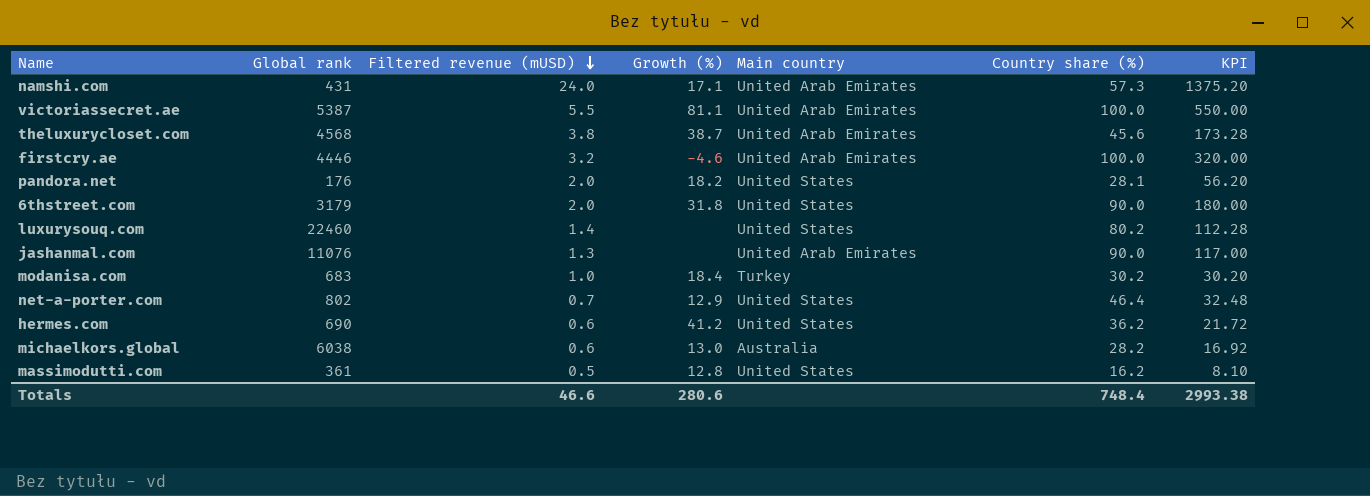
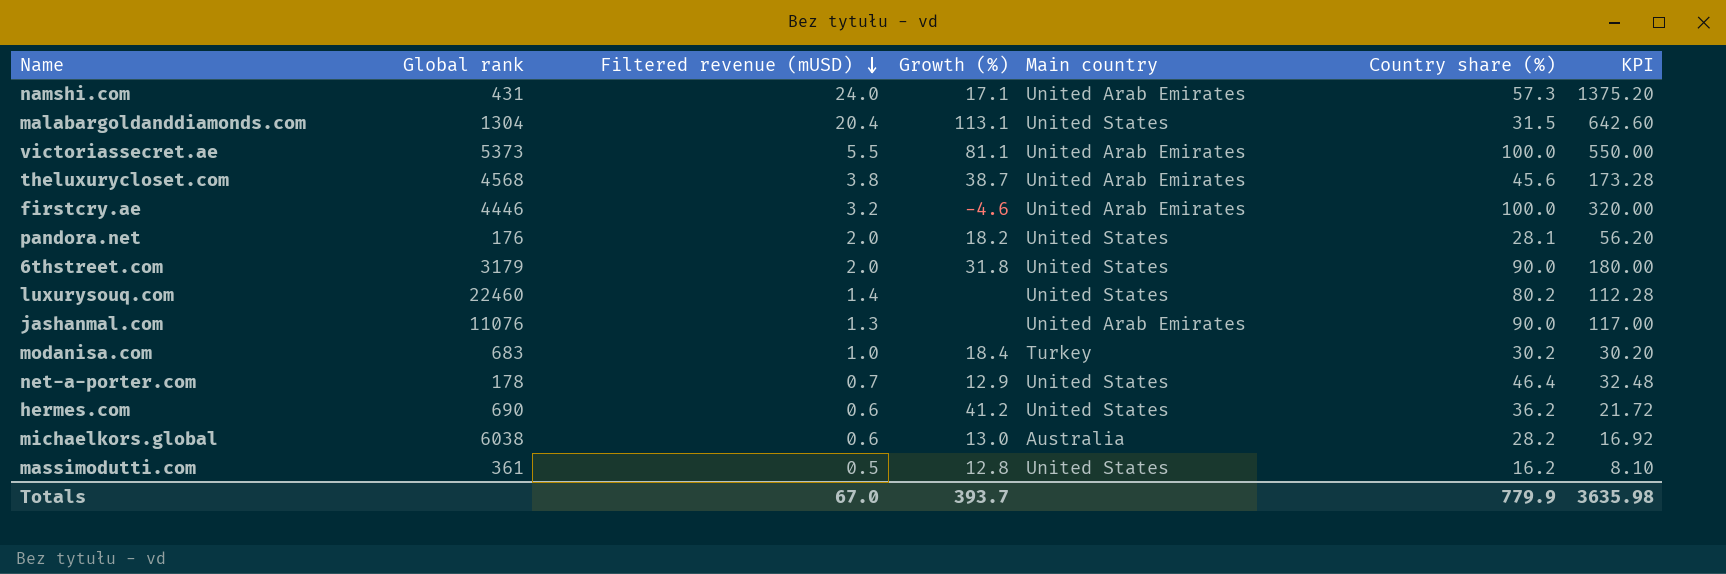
row malabargoldanddiamonds.com: none -> 1304 | 20.4 | 113.1 | United States | 31.5 | 642.60
victoriassecret.ae | Global rank: 5387 -> 5373
net-a-porter.com | Global rank: 802 -> 178
Totals | Filtered revenue (mUSD): 46.6 -> 67.0
Totals | Growth (%): 280.6 -> 393.7
Totals | Country share (%): 748.4 -> 779.9
Totals | KPI: 2993.38 -> 3635.98

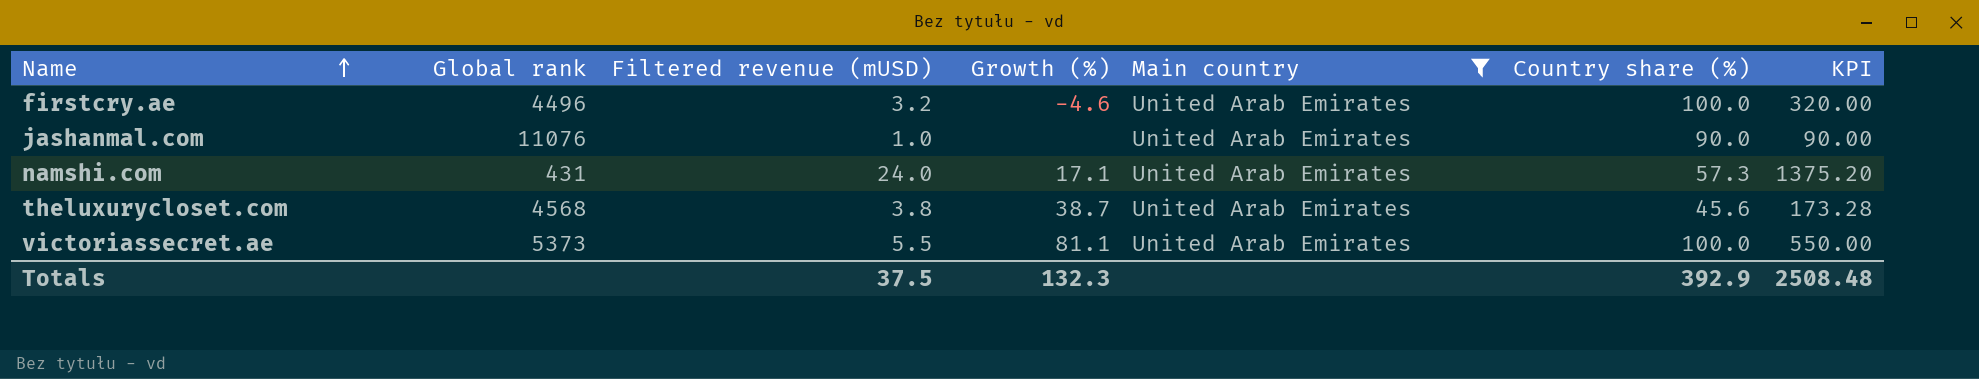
filter: none -> Main country = United Arab Emirates
row order: Filtered revenue (mUSD) descending -> Name ascending
firstcry.ae | Global rank: 4446 -> 4496
jashanmal.com | Filtered revenue (mUSD): 1.3 -> 1.0
jashanmal.com | KPI: 117.00 -> 90.00
Totals | Filtered revenue (mUSD): 67.0 -> 37.5
Totals | Growth (%): 393.7 -> 132.3
Totals | Country share (%): 779.9 -> 392.9
Totals | KPI: 3635.98 -> 2508.48

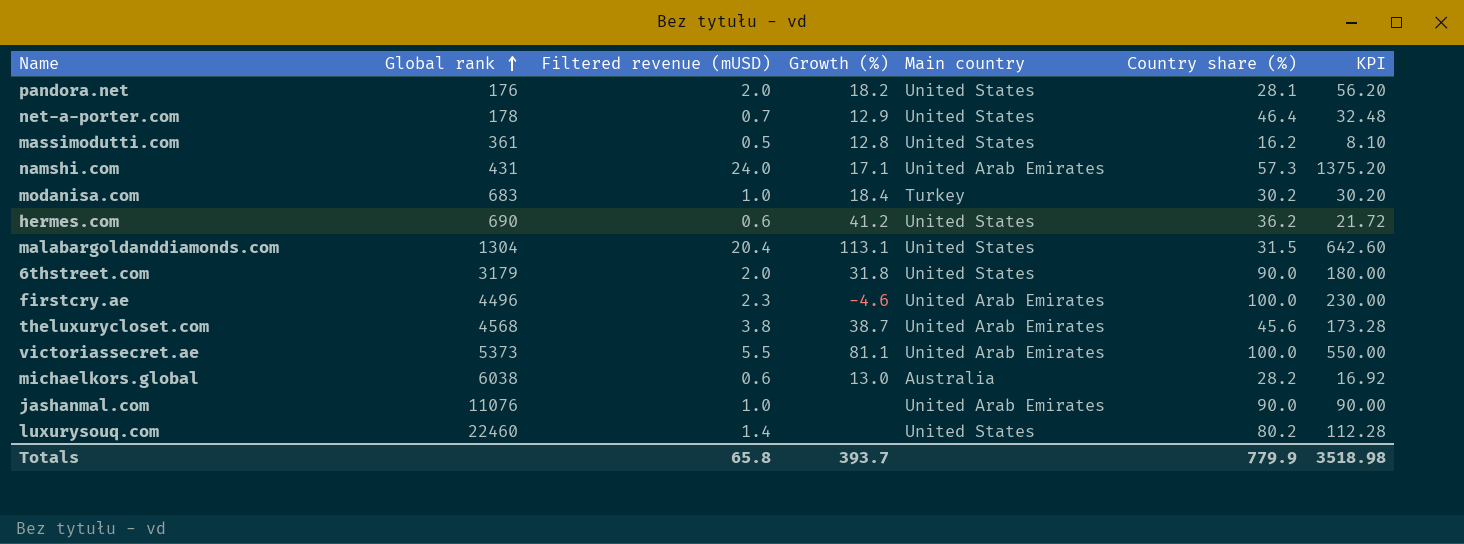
filter: Main country = United Arab Emirates -> none
row order: Name ascending -> Global rank ascending
firstcry.ae | Filtered revenue (mUSD): 3.2 -> 2.3
firstcry.ae | KPI: 320.00 -> 230.00
Totals | Filtered revenue (mUSD): 37.5 -> 65.8
Totals | Growth (%): 132.3 -> 393.7
Totals | Country share (%): 392.9 -> 779.9
Totals | KPI: 2508.48 -> 3518.98

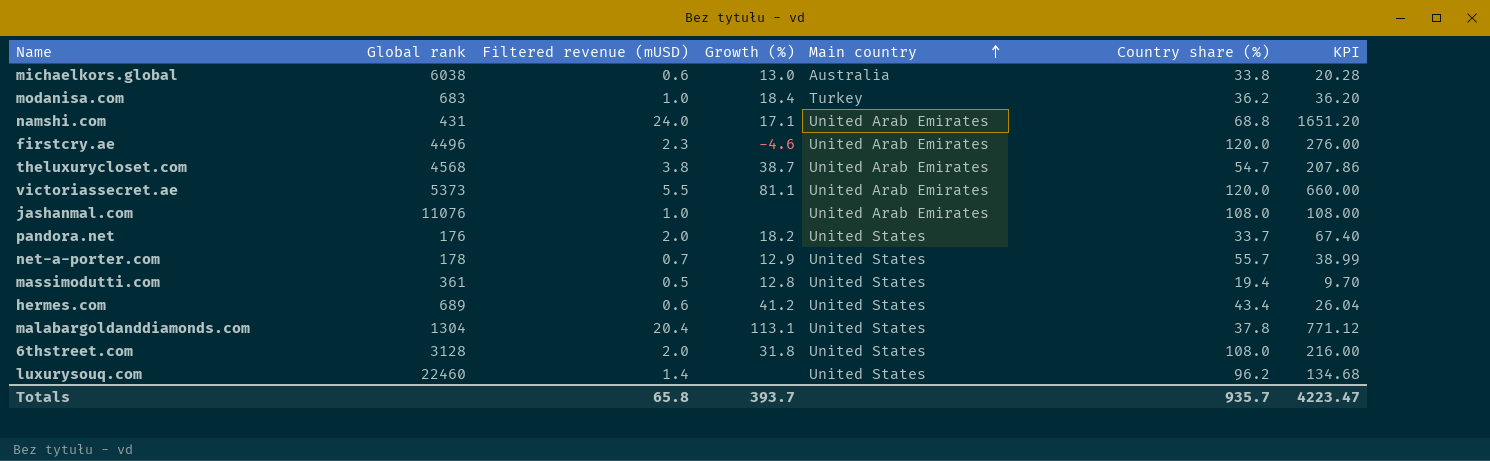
row order: Global rank ascending -> Main country ascending
michaelkors.global | Country share (%): 28.2 -> 33.8
michaelkors.global | KPI: 16.92 -> 20.28
modanisa.com | Country share (%): 30.2 -> 36.2
modanisa.com | KPI: 30.20 -> 36.20
namshi.com | Country share (%): 57.3 -> 68.8
namshi.com | KPI: 1375.20 -> 1651.20
firstcry.ae | Country share (%): 100.0 -> 120.0
firstcry.ae | KPI: 230.00 -> 276.00
theluxurycloset.com | Country share (%): 45.6 -> 54.7
theluxurycloset.com | KPI: 173.28 -> 207.86
victoriassecret.ae | Country share (%): 100.0 -> 120.0
victoriassecret.ae | KPI: 550.00 -> 660.00
jashanmal.com | Country share (%): 90.0 -> 108.0
jashanmal.com | KPI: 90.00 -> 108.00
pandora.net | Country share (%): 28.1 -> 33.7
pandora.net | KPI: 56.20 -> 67.40
net-a-porter.com | Country share (%): 46.4 -> 55.7
net-a-porter.com | KPI: 32.48 -> 38.99
massimodutti.com | Country share (%): 16.2 -> 19.4
massimodutti.com | KPI: 8.10 -> 9.70
hermes.com | Global rank: 690 -> 689
hermes.com | Country share (%): 36.2 -> 43.4
hermes.com | KPI: 21.72 -> 26.04
malabargoldanddiamonds.com | Country share (%): 31.5 -> 37.8
malabargoldanddiamonds.com | KPI: 642.60 -> 771.12
6thstreet.com | Global rank: 3179 -> 3128
6thstreet.com | Country share (%): 90.0 -> 108.0
6thstreet.com | KPI: 180.00 -> 216.00
luxurysouq.com | Country share (%): 80.2 -> 96.2
luxurysouq.com | KPI: 112.28 -> 134.68
Totals | Country share (%): 779.9 -> 935.7
Totals | KPI: 3518.98 -> 4223.47

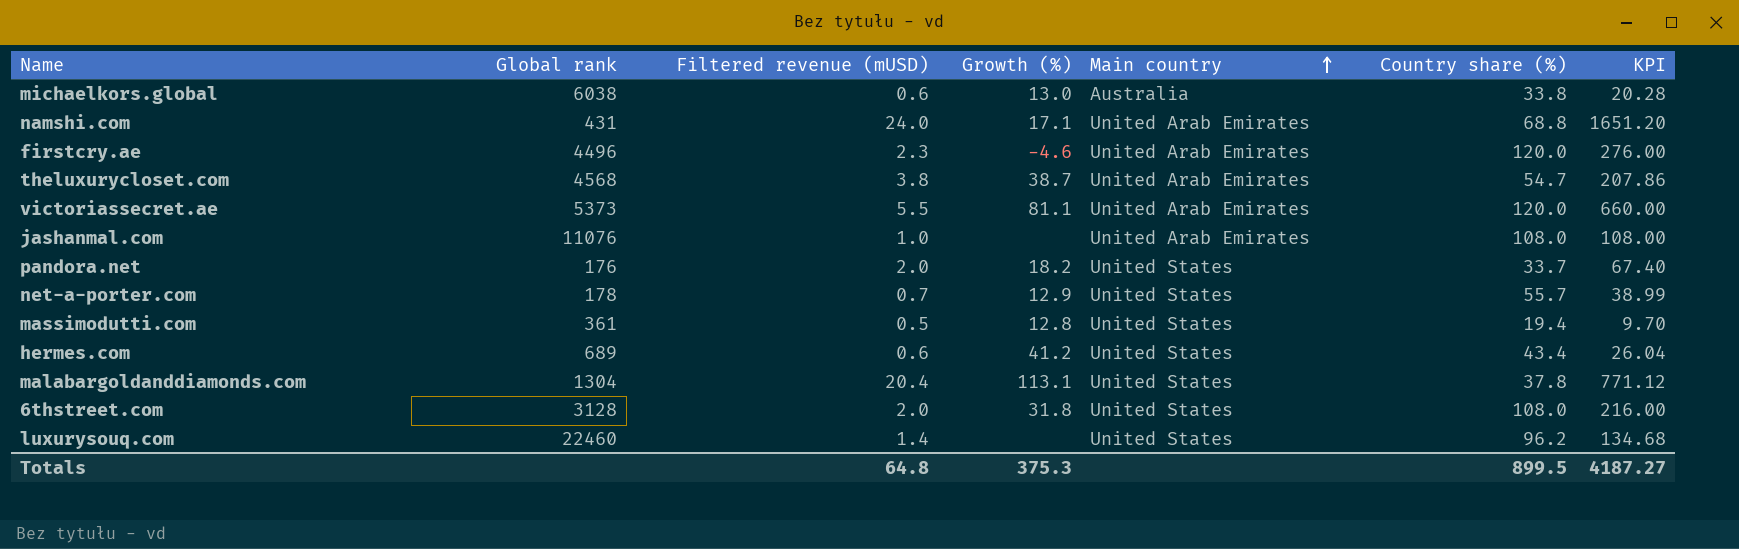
row modanisa.com: 683 | 1.0 | 18.4 | Turkey | 36.2 | 36.20 -> none
Totals | Filtered revenue (mUSD): 65.8 -> 64.8
Totals | Growth (%): 393.7 -> 375.3
Totals | Country share (%): 935.7 -> 899.5
Totals | KPI: 4223.47 -> 4187.27

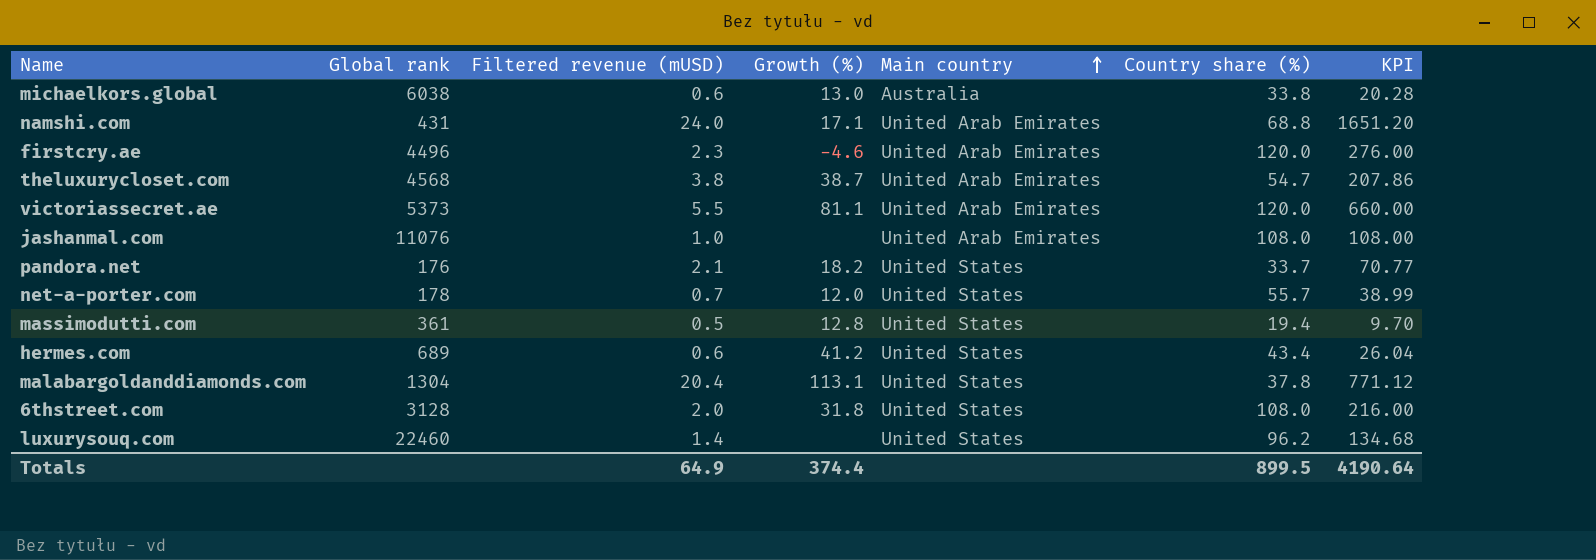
pandora.net | Filtered revenue (mUSD): 2.0 -> 2.1
pandora.net | KPI: 67.40 -> 70.77
net-a-porter.com | Growth (%): 12.9 -> 12.0
Totals | Filtered revenue (mUSD): 64.8 -> 64.9
Totals | Growth (%): 375.3 -> 374.4
Totals | KPI: 4187.27 -> 4190.64

